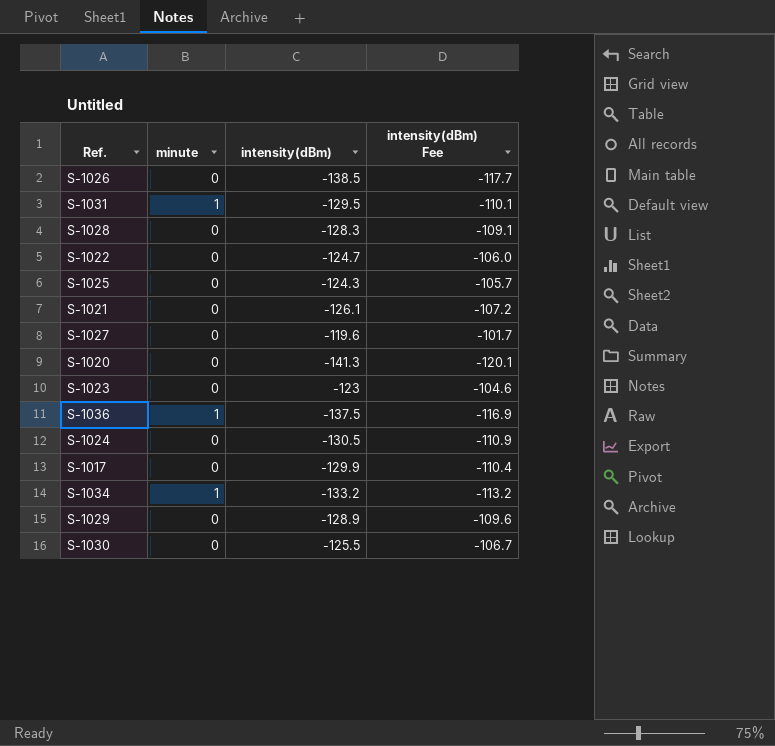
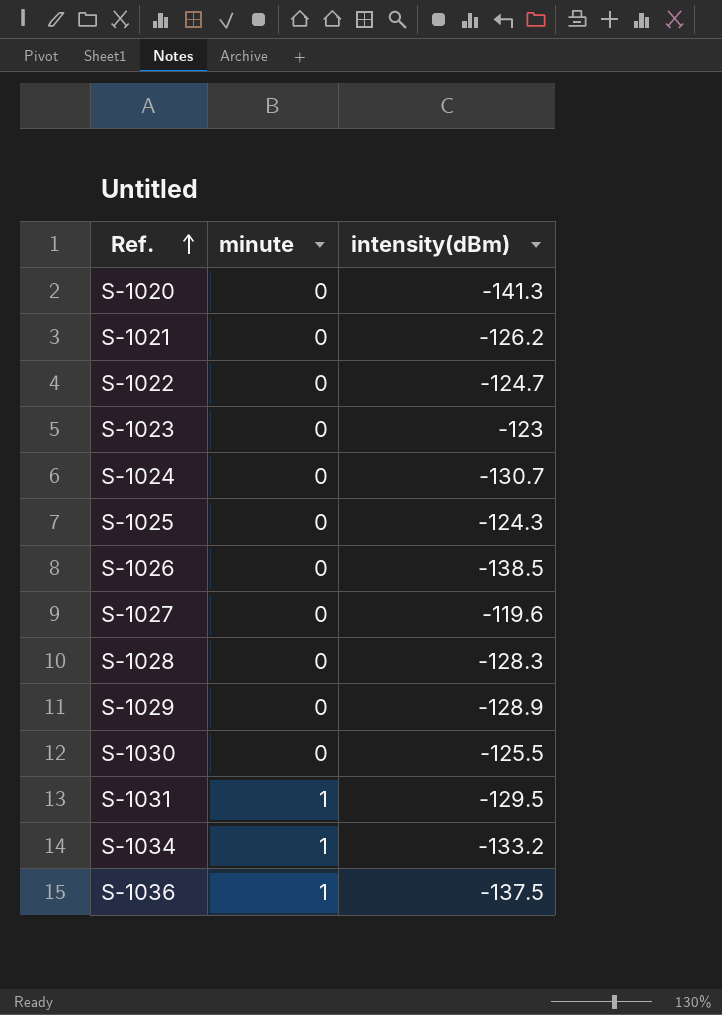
row order: none -> Ref. ascending
column intensity(dBm) Fee | formula: [intensity(dBm)] * 0.85 -> none
row S-1017: 0 | -129.9 | -110.4 -> none
S-1021 | intensity(dBm): -126.1 -> -126.2
S-1024 | intensity(dBm): -130.5 -> -130.7

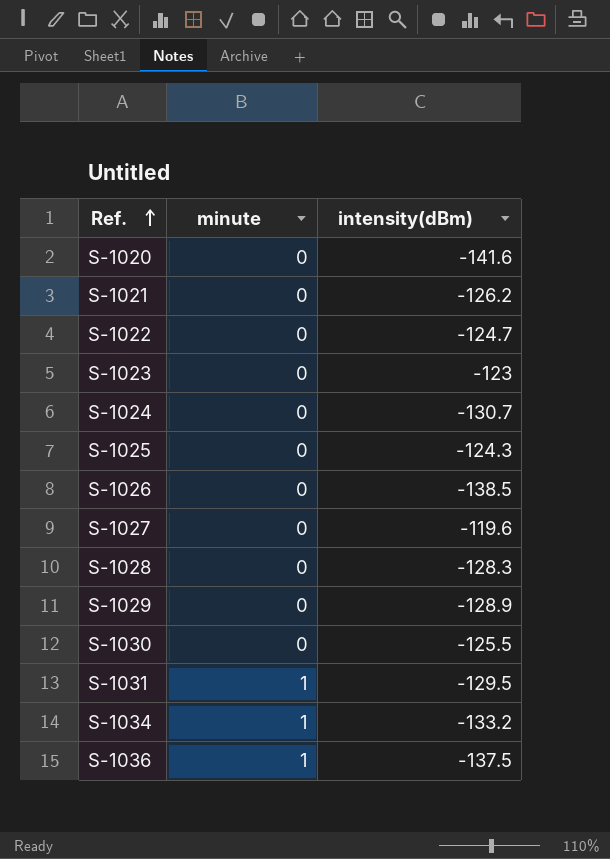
S-1020 | intensity(dBm): -141.3 -> -141.6

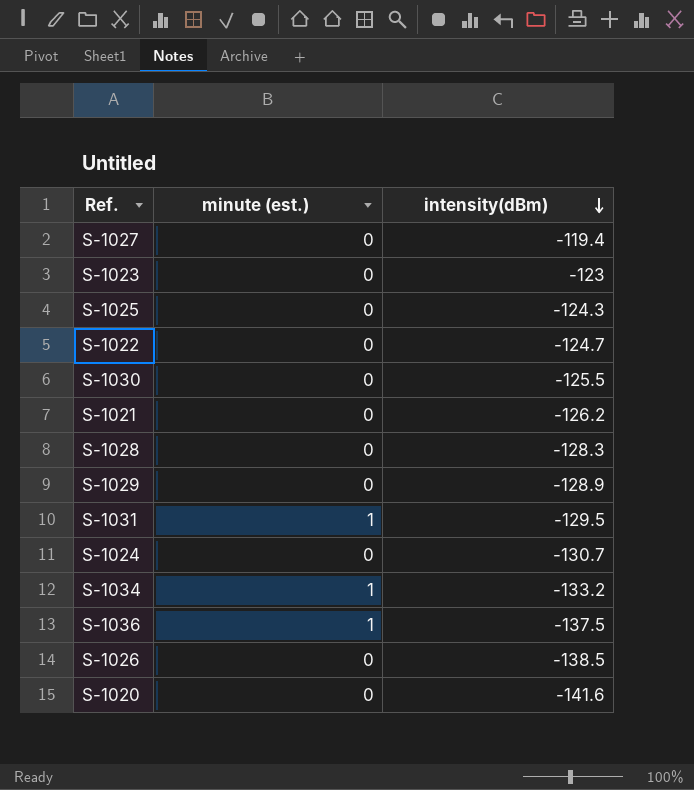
row order: Ref. ascending -> intensity(dBm) descending
column name: minute -> minute (est.)
S-1027 | intensity(dBm): -119.6 -> -119.4

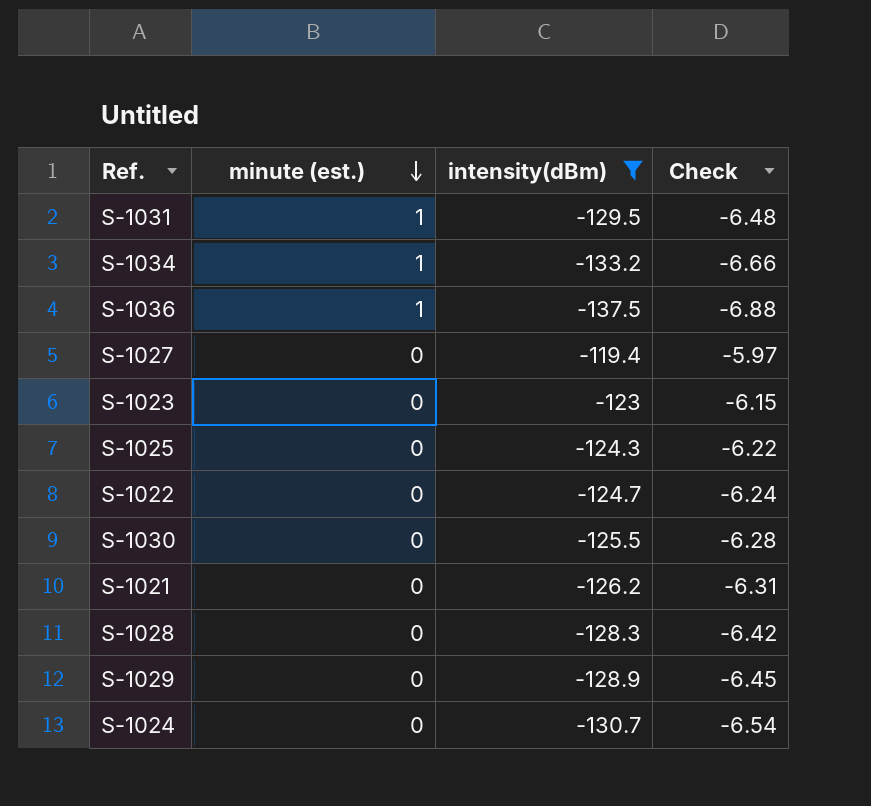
filter: none -> intensity(dBm) >= -137.5
row order: intensity(dBm) descending -> minute (est.) descending
column Check | formula: none -> [intensity(dBm)] * 0.05

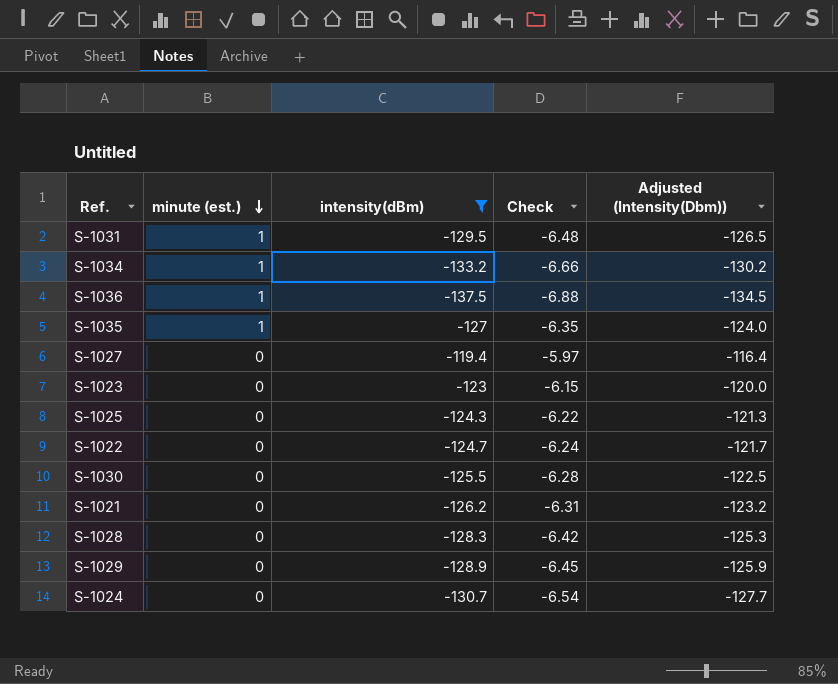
column Adjusted (Intensity(Dbm)) | formula: none -> [intensity(dBm)] + 3
row S-1035: none -> 1 | -127 | -6.35 | -124.0

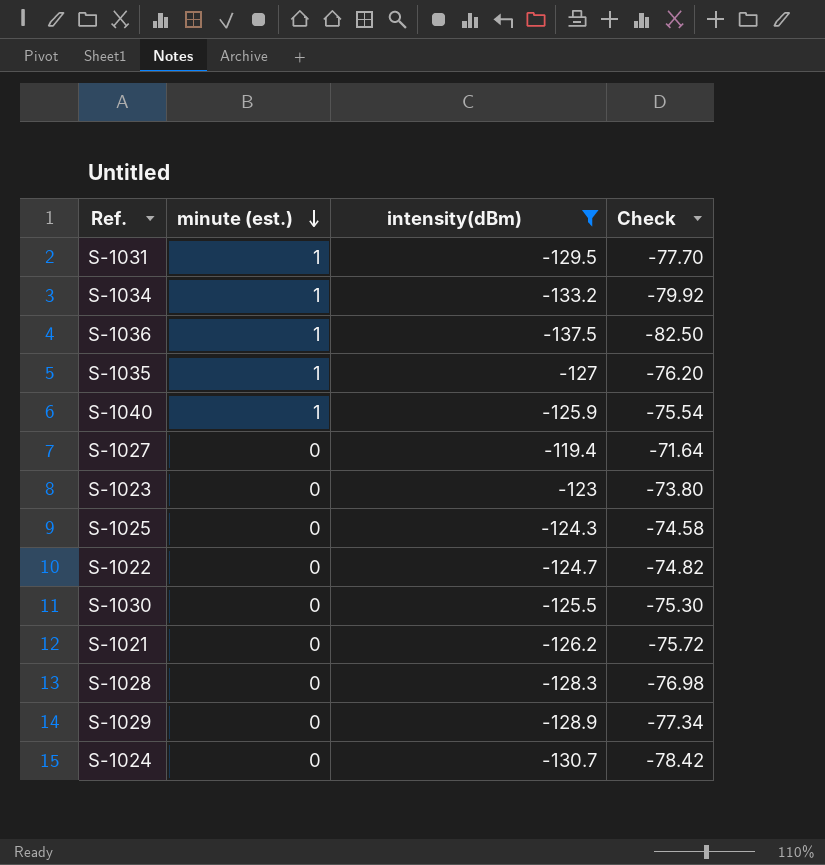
column Adjusted (Intensity(Dbm)) | formula: [intensity(dBm)] + 3 -> none
column Check | formula: [intensity(dBm)] * 0.05 -> [intensity(dBm)] * 0.6
row S-1040: none -> 1 | -125.9 | -75.54

